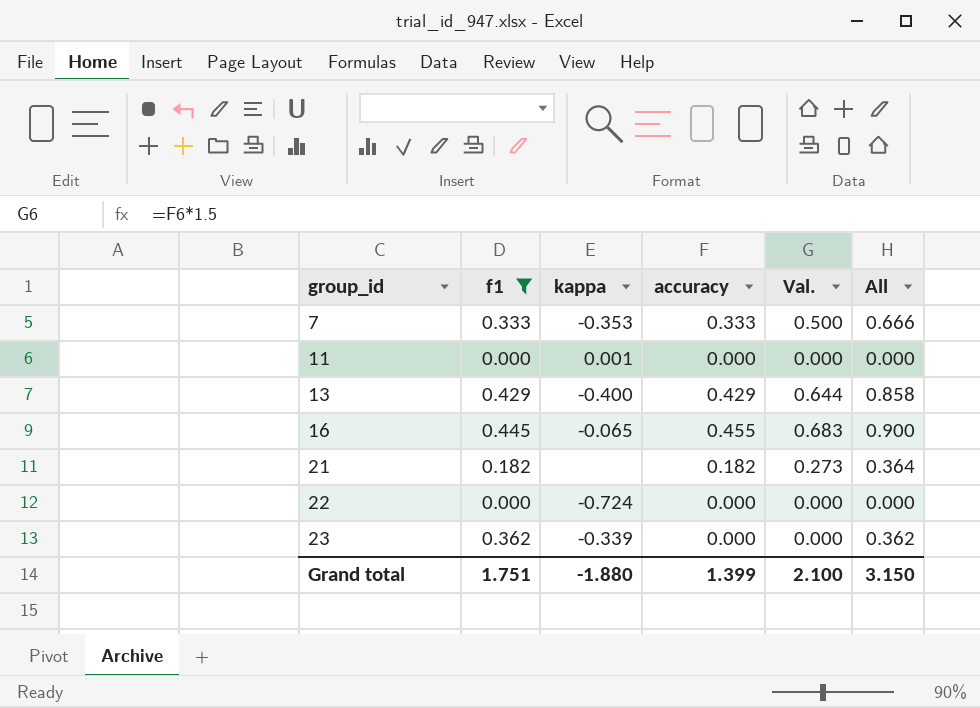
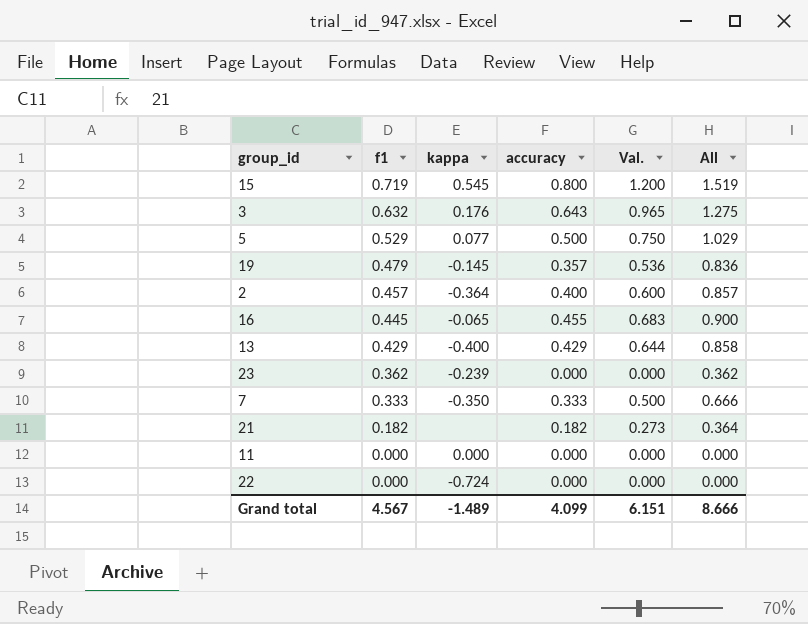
filter: f1 <= 0.445 -> none
row order: group_id ascending -> f1 descending
23 | kappa: -0.339 -> -0.239
7 | kappa: -0.353 -> -0.350
11 | kappa: 0.001 -> 0.000
Grand total | f1: 1.751 -> 4.567
Grand total | kappa: -1.880 -> -1.489
Grand total | accuracy: 1.399 -> 4.099
Grand total | Val.: 2.100 -> 6.151
Grand total | All: 3.150 -> 8.666

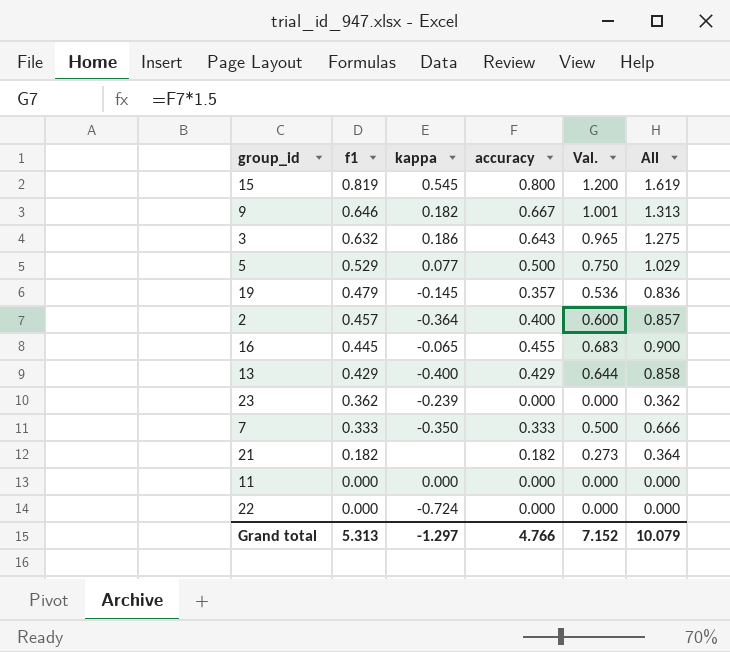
15 | f1: 0.719 -> 0.819
15 | All: 1.519 -> 1.619
row 9: none -> 0.646 | 0.182 | 0.667 | 1.001 | 1.313
3 | kappa: 0.176 -> 0.186
Grand total | f1: 4.567 -> 5.313
Grand total | kappa: -1.489 -> -1.297
Grand total | accuracy: 4.099 -> 4.766
Grand total | Val.: 6.151 -> 7.152
Grand total | All: 8.666 -> 10.079

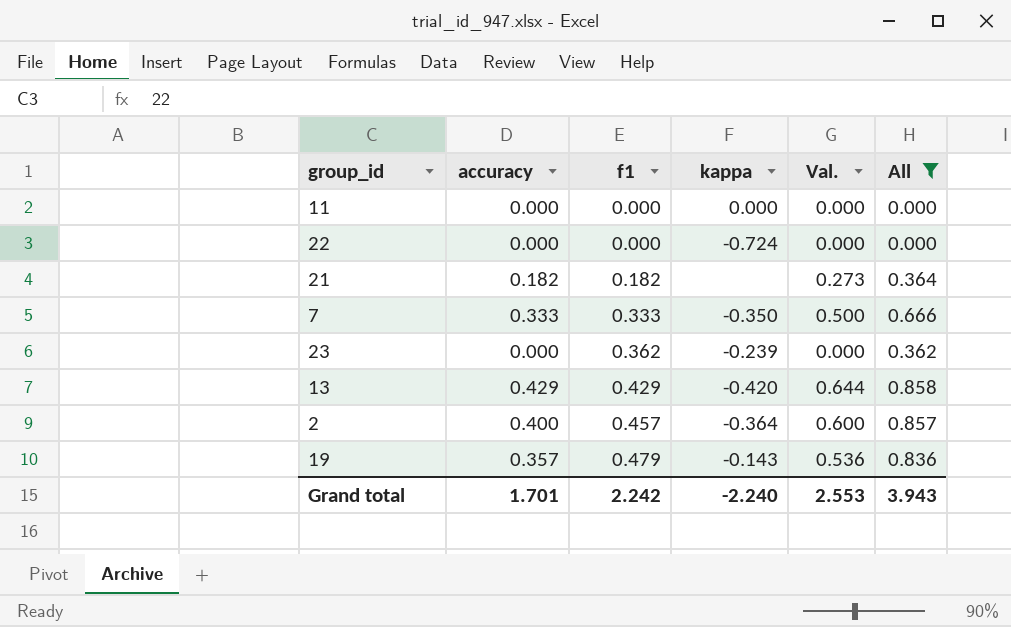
filter: none -> All <= 0.858
row order: f1 descending -> f1 ascending
column accuracy | position: 4 -> 2
13 | kappa: -0.400 -> -0.420
19 | kappa: -0.145 -> -0.143
Grand total | accuracy: 4.766 -> 1.701
Grand total | f1: 5.313 -> 2.242
Grand total | kappa: -1.297 -> -2.240
Grand total | Val.: 7.152 -> 2.553
Grand total | All: 10.079 -> 3.943

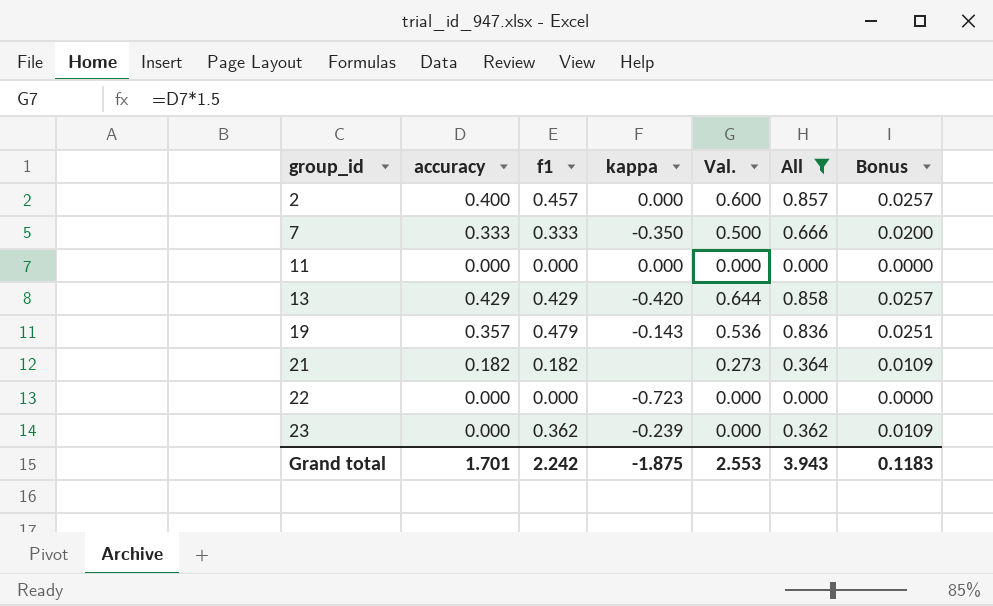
row order: f1 ascending -> group_id ascending
column Bonus | formula: none -> [All] * 0.03
2 | kappa: -0.364 -> 0.000
22 | kappa: -0.724 -> -0.723
Grand total | kappa: -2.240 -> -1.875

